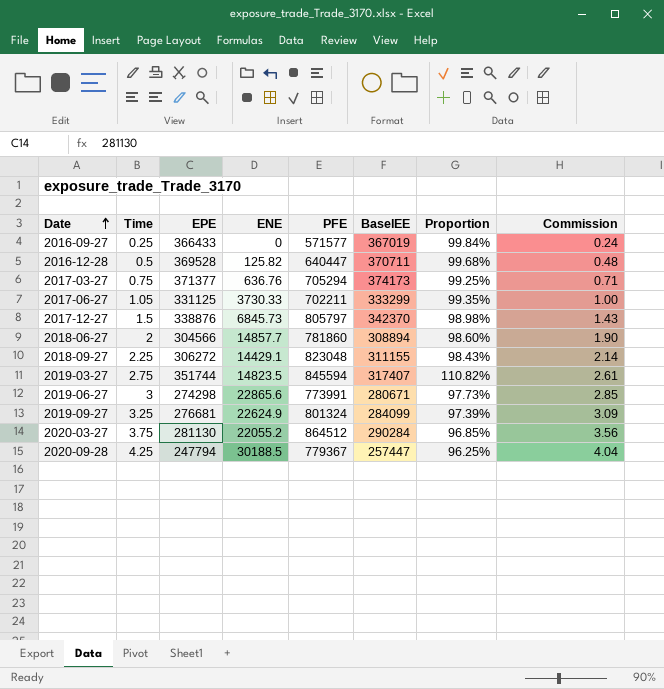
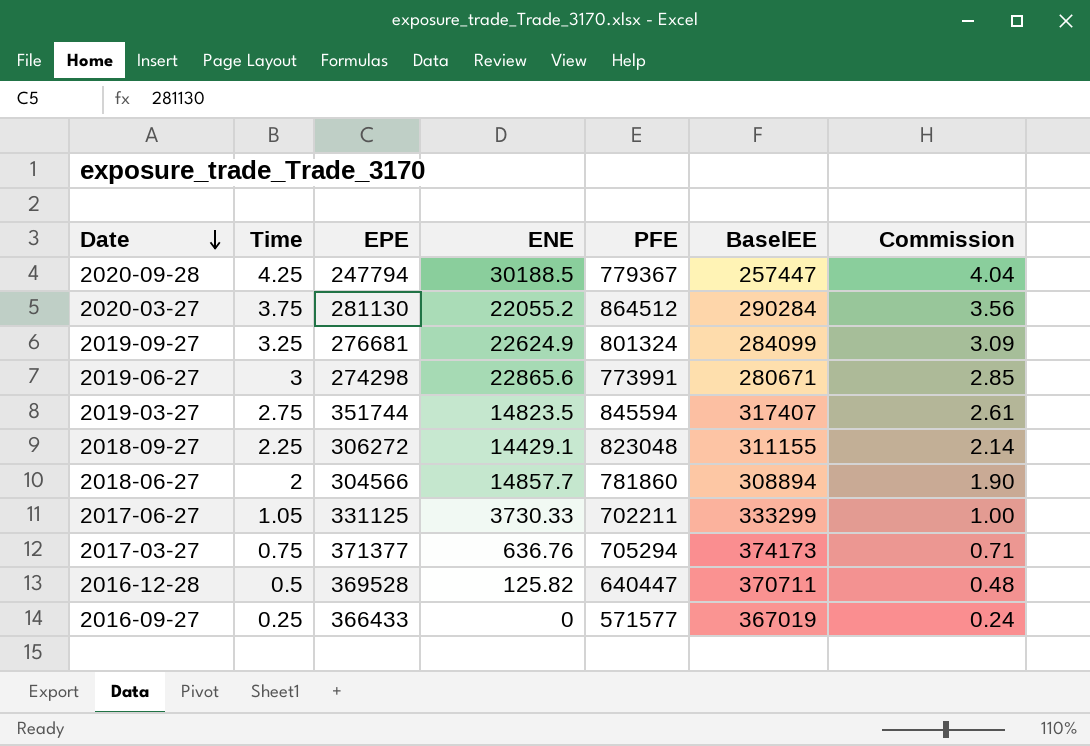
row order: Date ascending -> Date descending
column Proportion | formula: [EPE] / [BaselEE] -> none
row 2017-12-27: 1.5 | 338876 | 6845.73 | 805797 | 342370 | 98.98% | 1.43 -> none

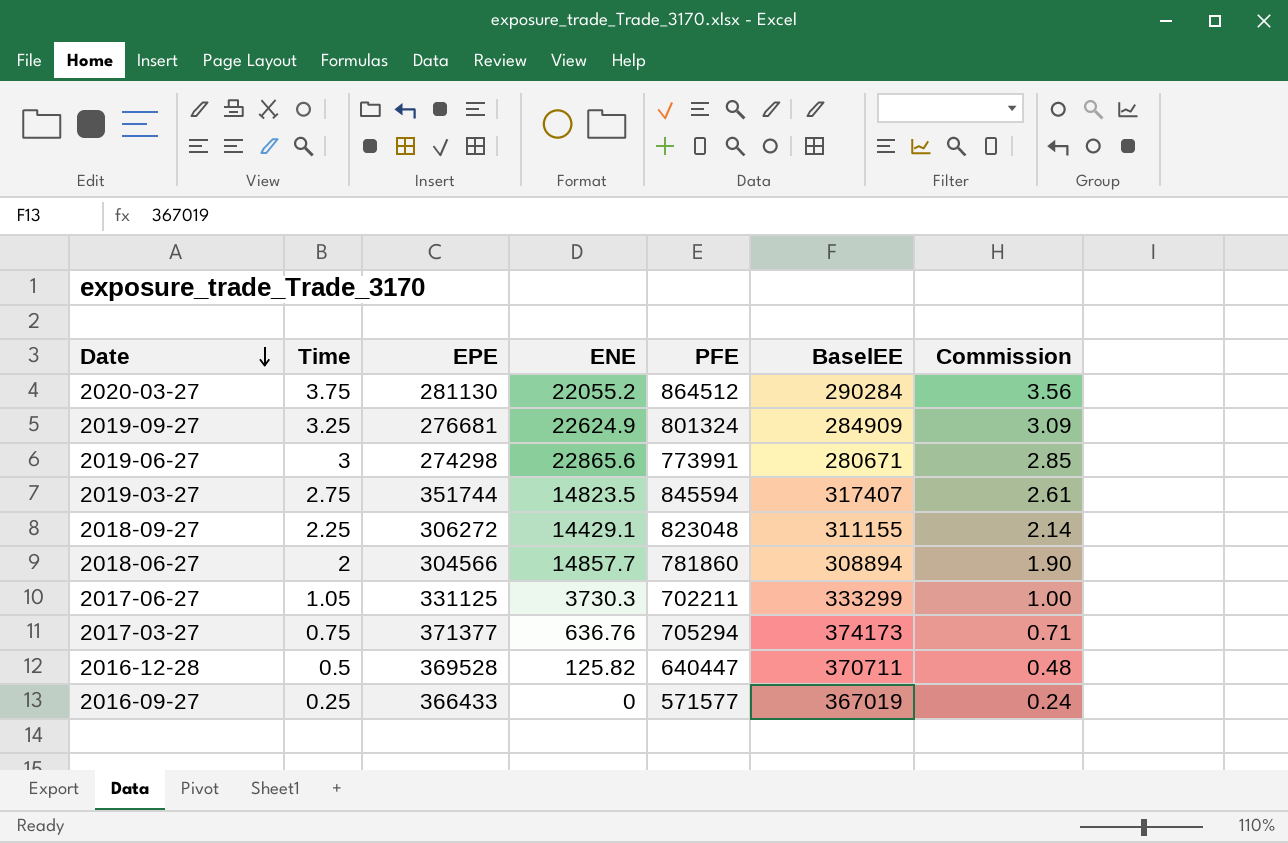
row 2020-09-28: 4.25 | 247794 | 30188.5 | 779367 | 257447 | 4.04 -> none
2019-09-27 | BaselEE: 284099 -> 284909
2017-06-27 | ENE: 3730.33 -> 3730.3

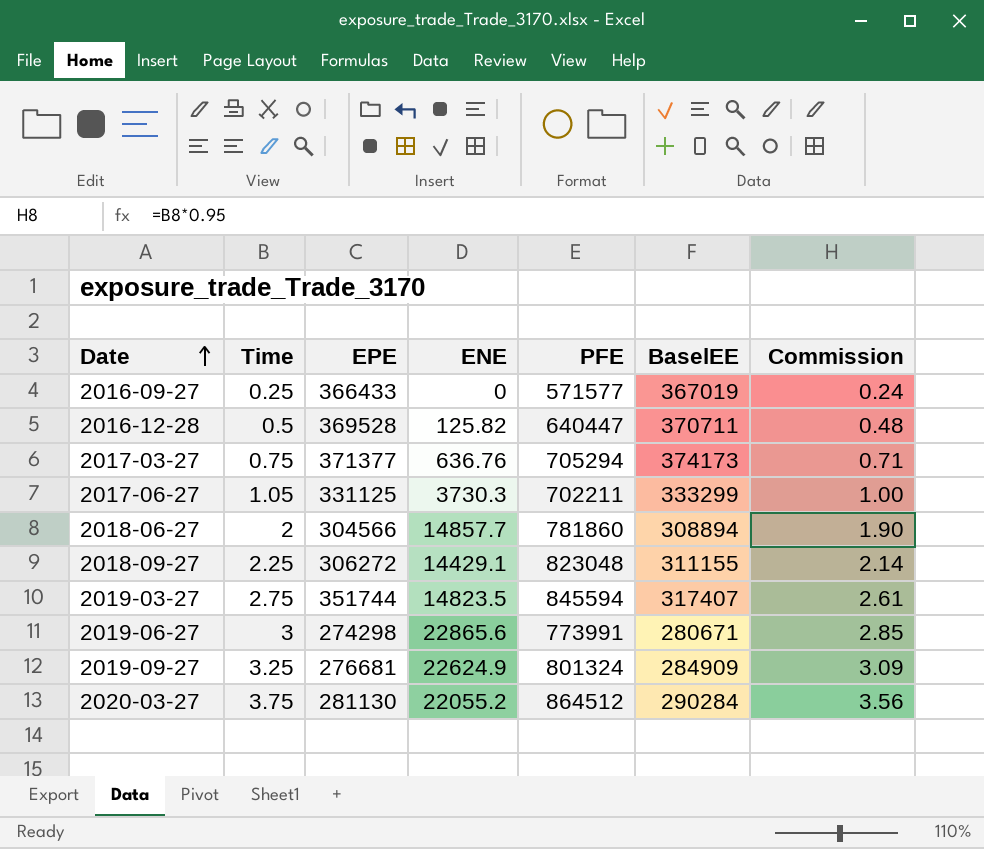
row order: Date descending -> Date ascending

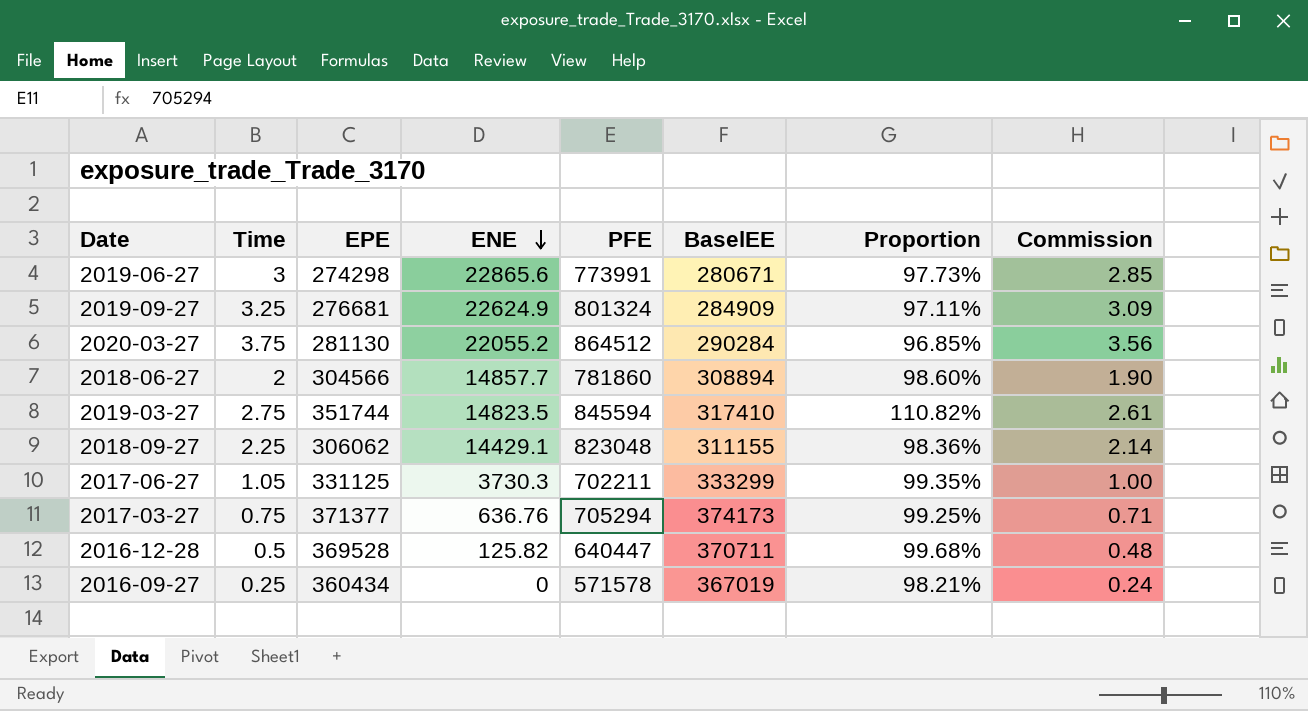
row order: Date ascending -> ENE descending
column Proportion | formula: none -> [EPE] / [BaselEE]
2019-03-27 | BaselEE: 317407 -> 317410
2018-09-27 | EPE: 306272 -> 306062
2016-09-27 | EPE: 366433 -> 360434
2016-09-27 | PFE: 571577 -> 571578

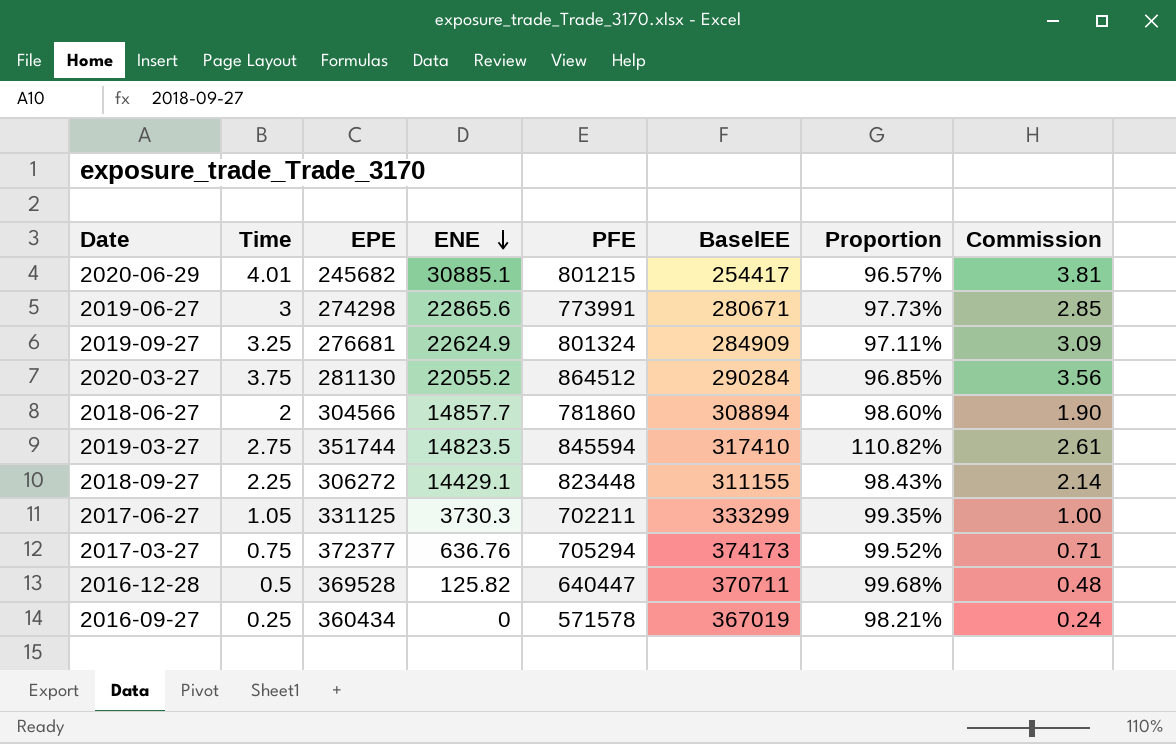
row 2020-06-29: none -> 4.01 | 245682 | 30885.1 | 801215 | 254417 | 96.57% | 3.81
2018-09-27 | EPE: 306062 -> 306272
2018-09-27 | PFE: 823048 -> 823448
2018-09-27 | Proportion: 98.36% -> 98.43%
2017-03-27 | EPE: 371377 -> 372377
2017-03-27 | Proportion: 99.25% -> 99.52%

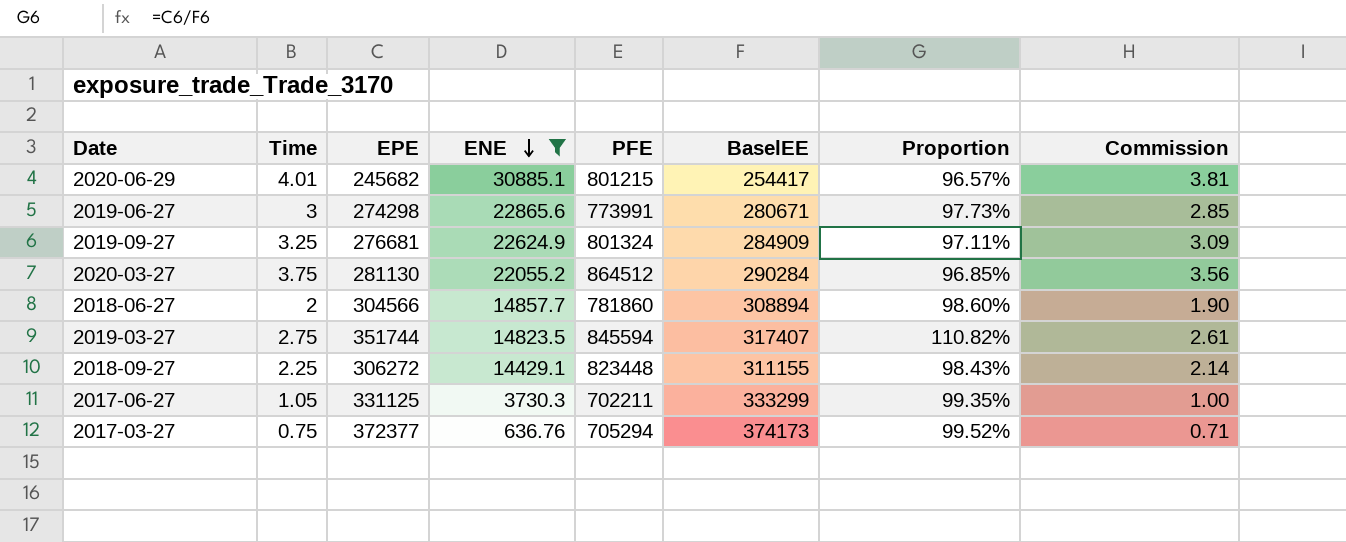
filter: none -> ENE >= 636.76
2019-03-27 | BaselEE: 317410 -> 317407

